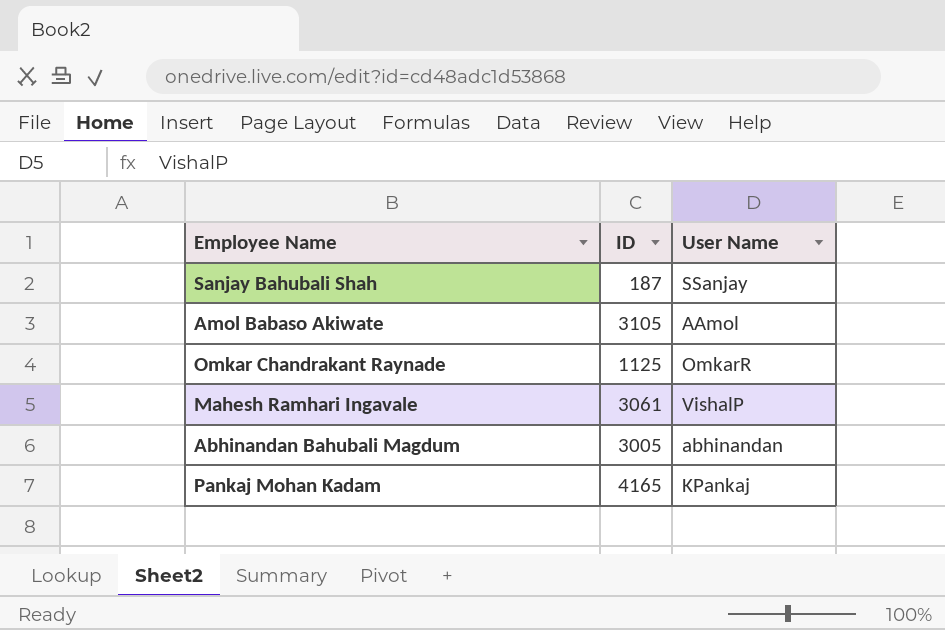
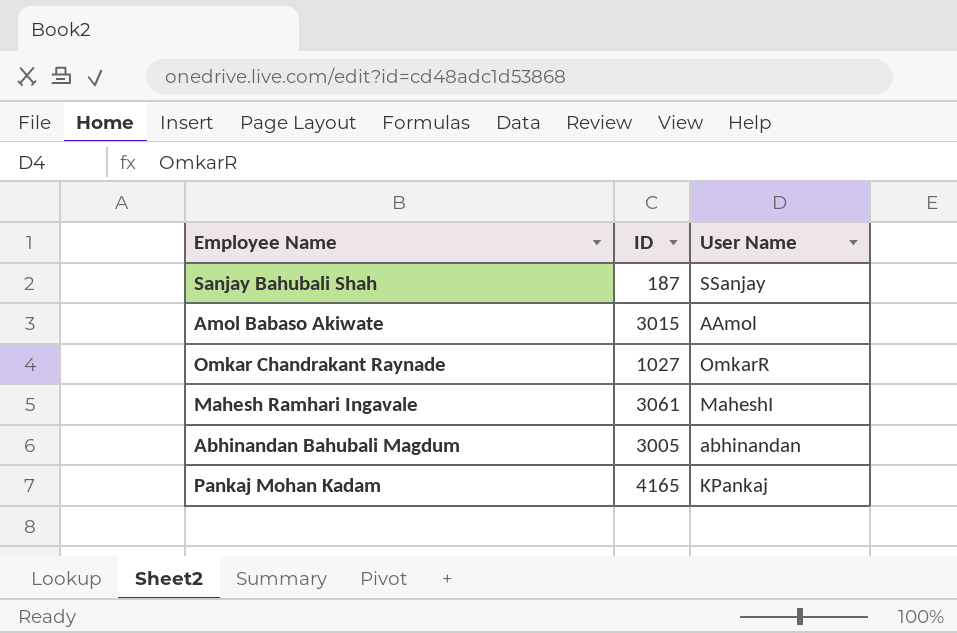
Amol Babaso Akiwate | ID: 3105 -> 3015
Omkar Chandrakant Raynade | ID: 1125 -> 1027
Mahesh Ramhari Ingavale | User Name: VishalP -> MaheshI

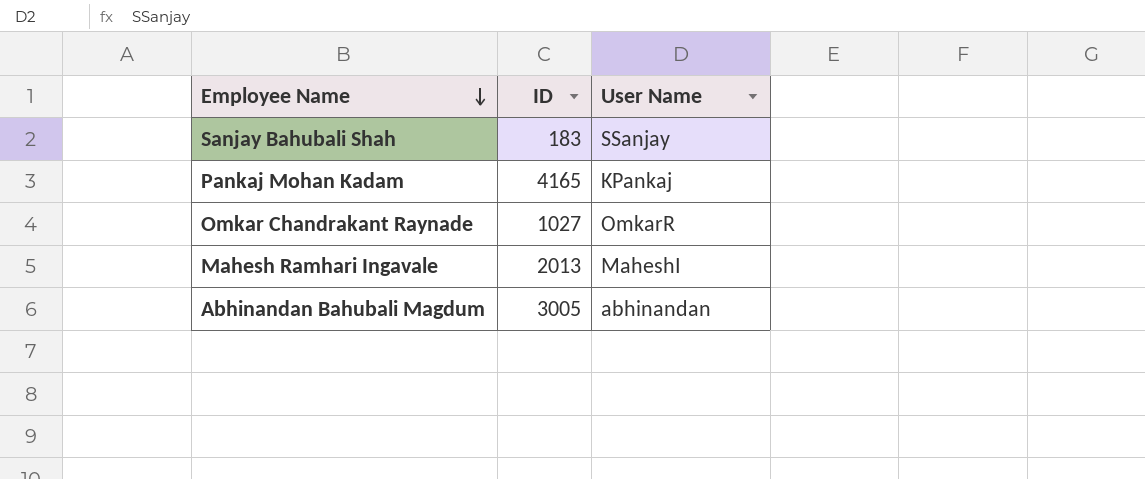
row order: none -> Employee Name descending
row Amol Babaso Akiwate: 3015 | AAmol -> none
Sanjay Bahubali Shah | ID: 187 -> 183
Mahesh Ramhari Ingavale | ID: 3061 -> 2013

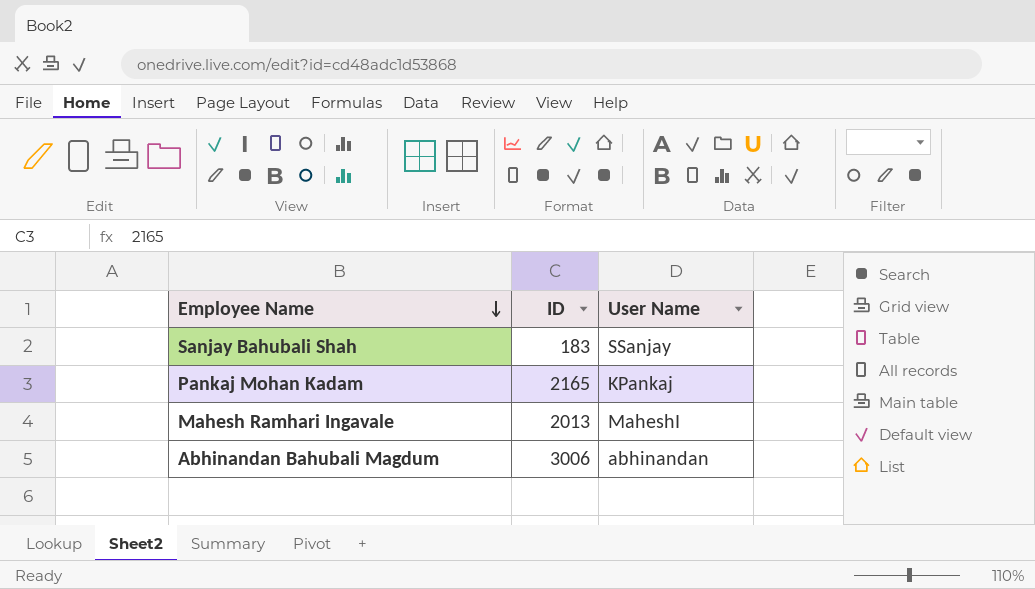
row Omkar Chandrakant Raynade: 1027 | OmkarR -> none
Pankaj Mohan Kadam | ID: 4165 -> 2165
Abhinandan Bahubali Magdum | ID: 3005 -> 3006

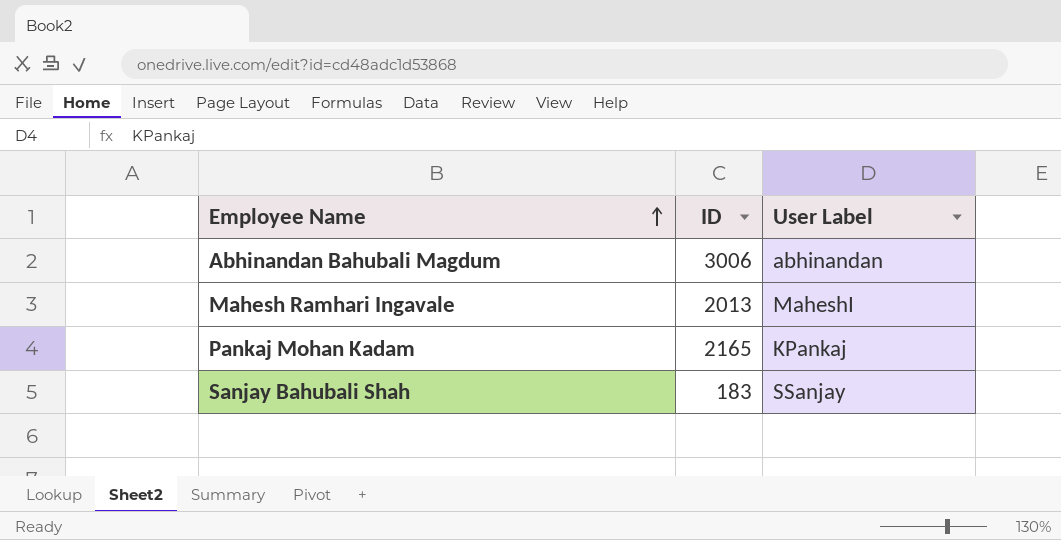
row order: Employee Name descending -> Employee Name ascending
column name: User Name -> User Label

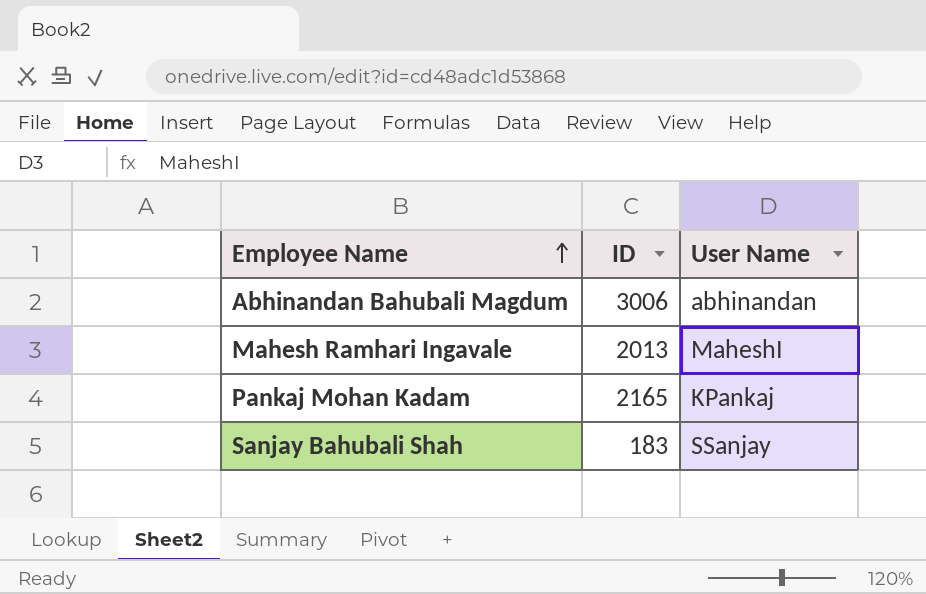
column name: User Label -> User Name

